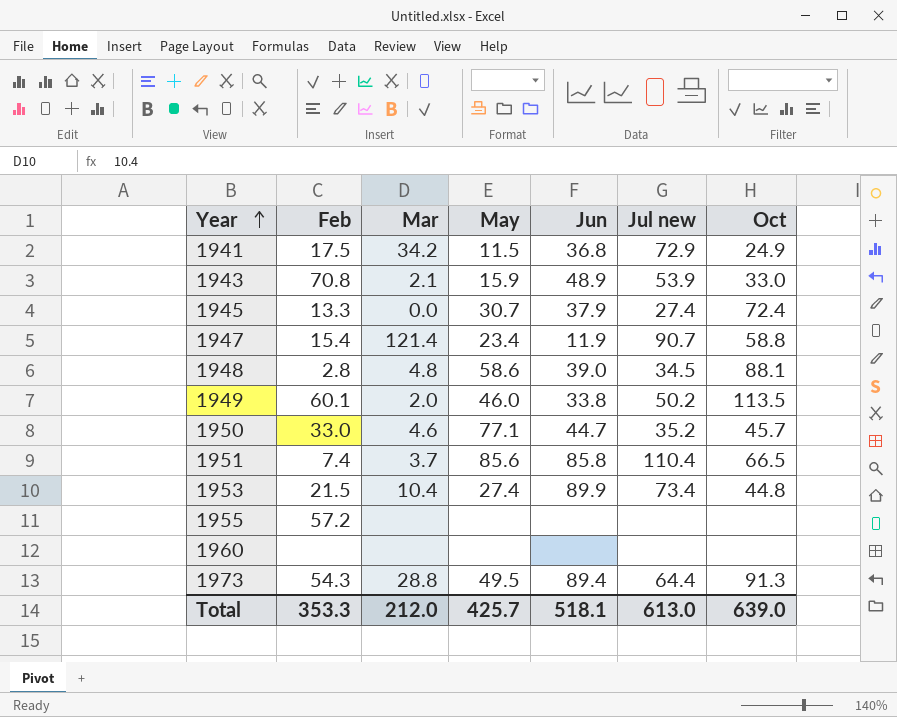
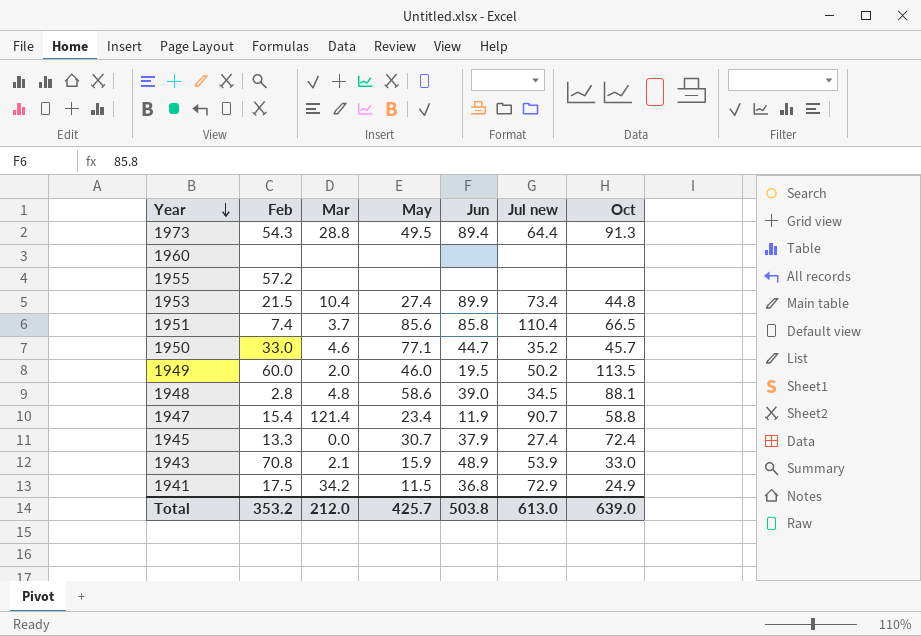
row order: Year ascending -> Year descending
1949 | Feb: 60.1 -> 60.0
1949 | Jun: 33.8 -> 19.5
Total | Feb: 353.3 -> 353.2
Total | Jun: 518.1 -> 503.8

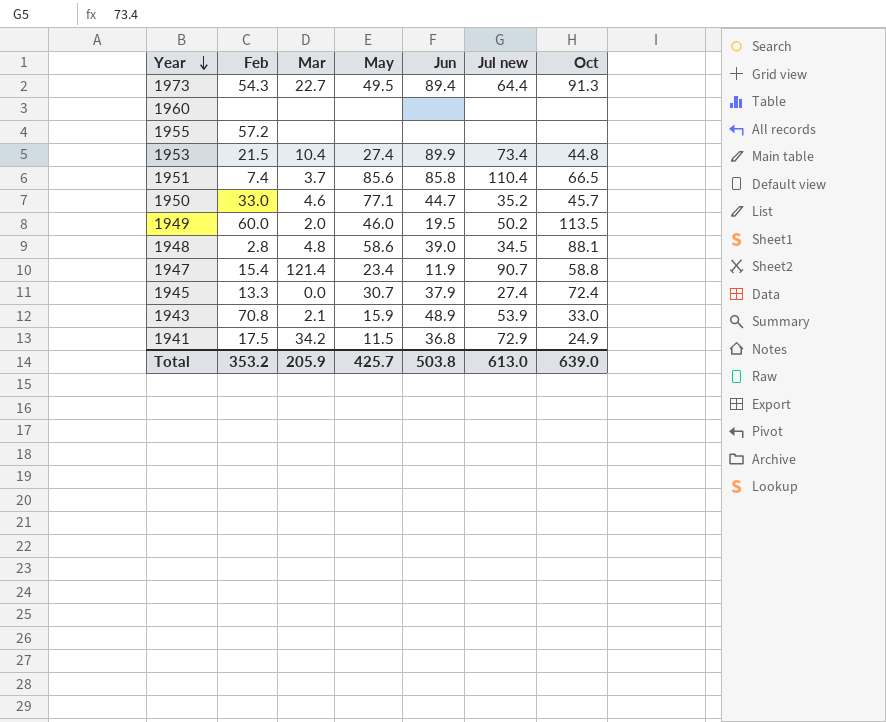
1973 | Mar: 28.8 -> 22.7
Total | Mar: 212.0 -> 205.9

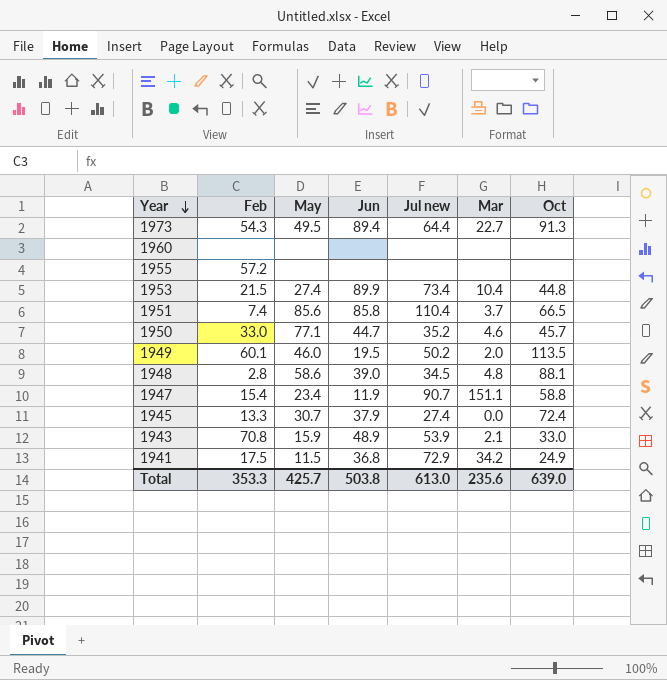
column Mar | position: 3 -> 6
1949 | Feb: 60.0 -> 60.1
1947 | Mar: 121.4 -> 151.1
Total | Feb: 353.2 -> 353.3
Total | Mar: 205.9 -> 235.6

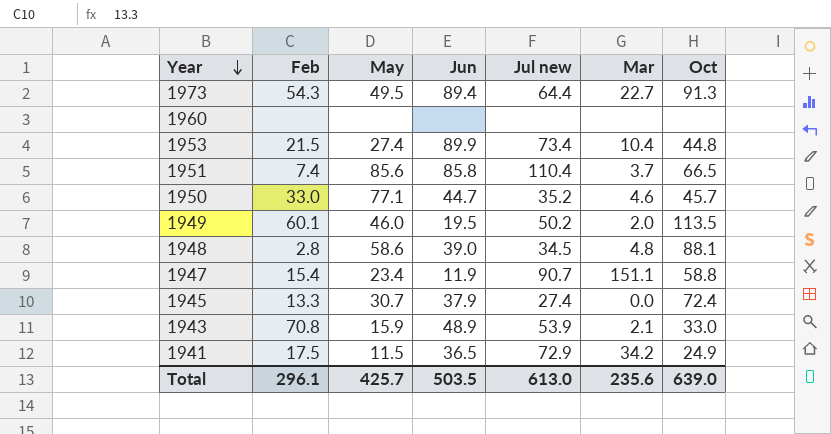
row 1955: 57.2 | none | none | none | none | none -> none
1941 | Jun: 36.8 -> 36.5
Total | Feb: 353.3 -> 296.1
Total | Jun: 503.8 -> 503.5

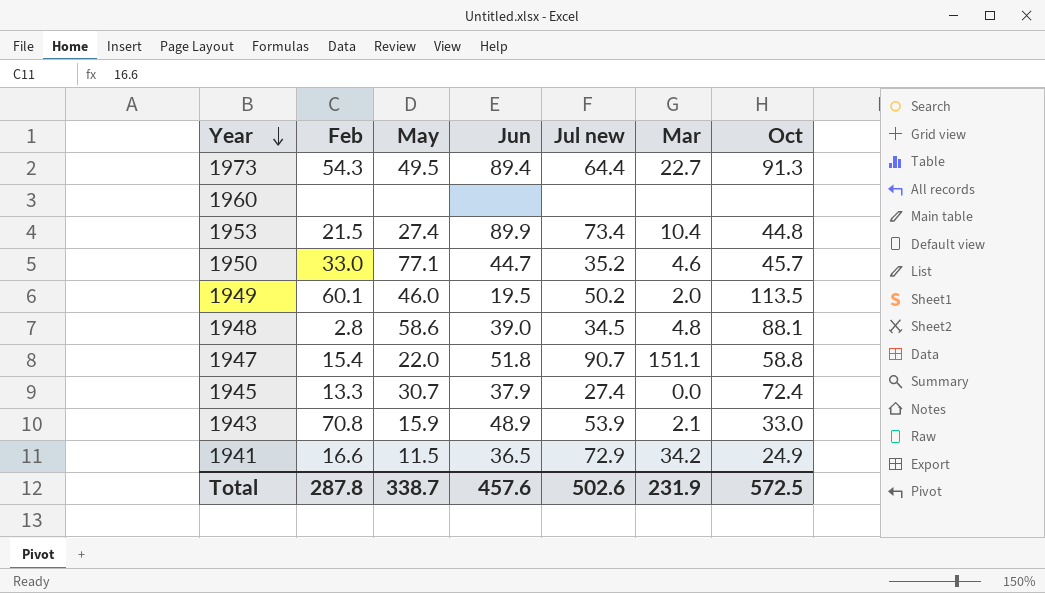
row 1951: 7.4 | 85.6 | 85.8 | 110.4 | 3.7 | 66.5 -> none
1947 | May: 23.4 -> 22.0
1947 | Jun: 11.9 -> 51.8
1941 | Feb: 17.5 -> 16.6
Total | Feb: 296.1 -> 287.8
Total | May: 425.7 -> 338.7
Total | Jun: 503.5 -> 457.6
Total | Jul new: 613.0 -> 502.6
Total | Mar: 235.6 -> 231.9
Total | Oct: 639.0 -> 572.5

